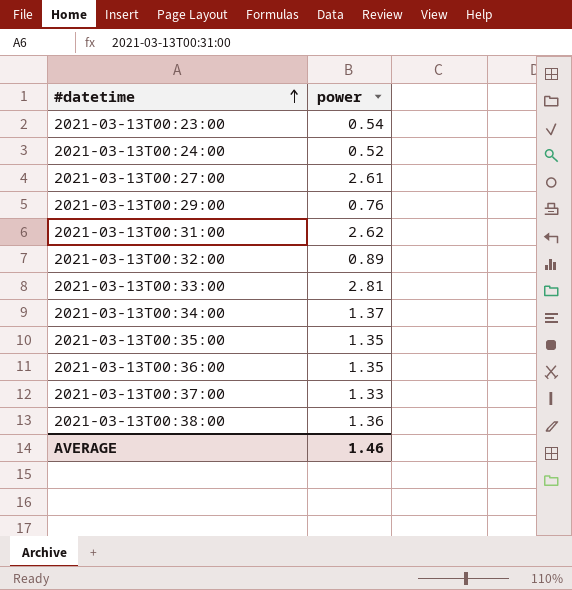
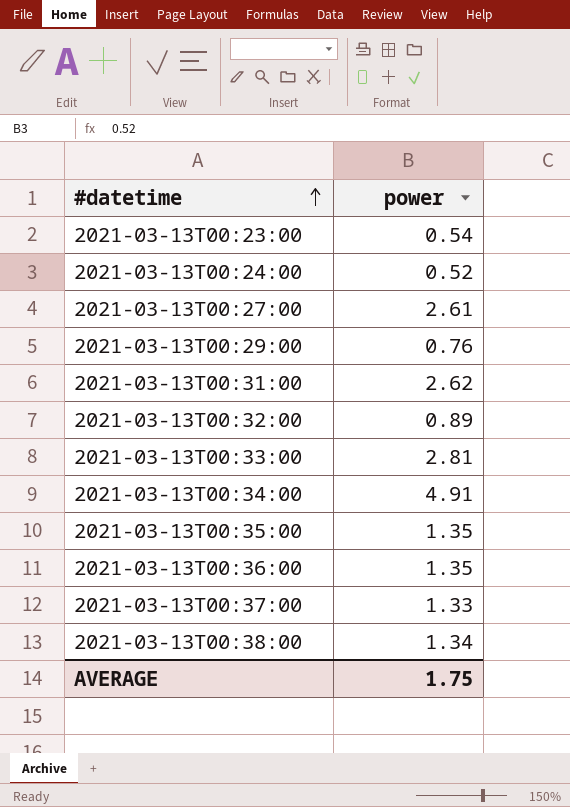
2021-03-13T00:34:00 | power: 1.37 -> 4.91
2021-03-13T00:38:00 | power: 1.36 -> 1.34
AVERAGE | power: 1.46 -> 1.75

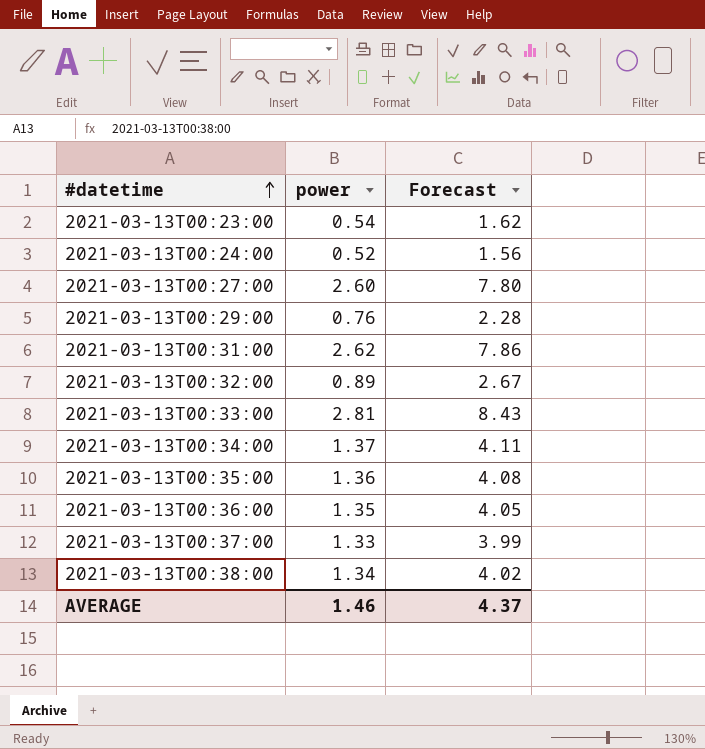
column Forecast | formula: none -> [power] * 3
2021-03-13T00:27:00 | power: 2.61 -> 2.60
2021-03-13T00:34:00 | power: 4.91 -> 1.37
2021-03-13T00:35:00 | power: 1.35 -> 1.36
AVERAGE | power: 1.75 -> 1.46

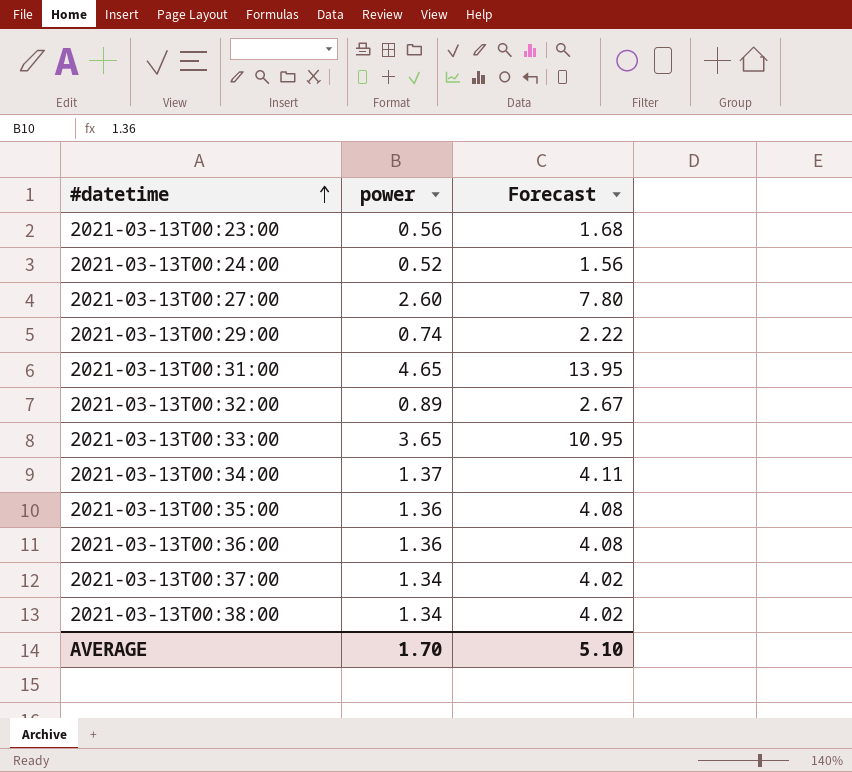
2021-03-13T00:23:00 | power: 0.54 -> 0.56
2021-03-13T00:23:00 | Forecast: 1.62 -> 1.68
2021-03-13T00:29:00 | power: 0.76 -> 0.74
2021-03-13T00:29:00 | Forecast: 2.28 -> 2.22
2021-03-13T00:31:00 | power: 2.62 -> 4.65
2021-03-13T00:31:00 | Forecast: 7.86 -> 13.95
2021-03-13T00:33:00 | power: 2.81 -> 3.65
2021-03-13T00:33:00 | Forecast: 8.43 -> 10.95
2021-03-13T00:36:00 | power: 1.35 -> 1.36
2021-03-13T00:36:00 | Forecast: 4.05 -> 4.08
2021-03-13T00:37:00 | power: 1.33 -> 1.34
2021-03-13T00:37:00 | Forecast: 3.99 -> 4.02
AVERAGE | power: 1.46 -> 1.70
AVERAGE | Forecast: 4.37 -> 5.10

